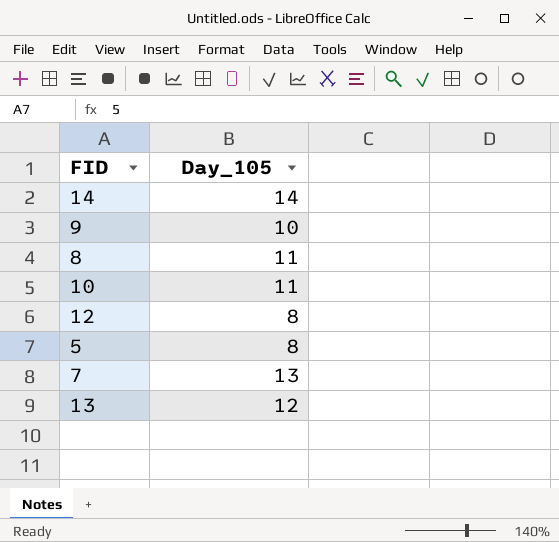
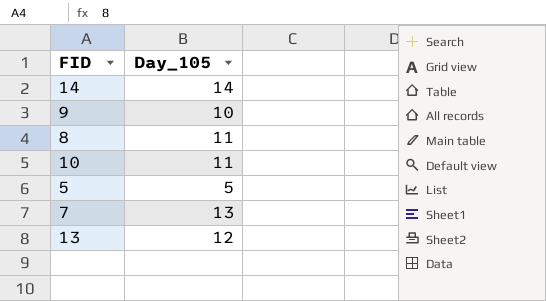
row 12: 8 -> none
5 | Day_105: 8 -> 5

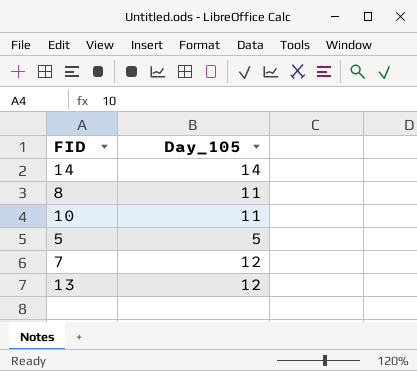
row 9: 10 -> none
7 | Day_105: 13 -> 12

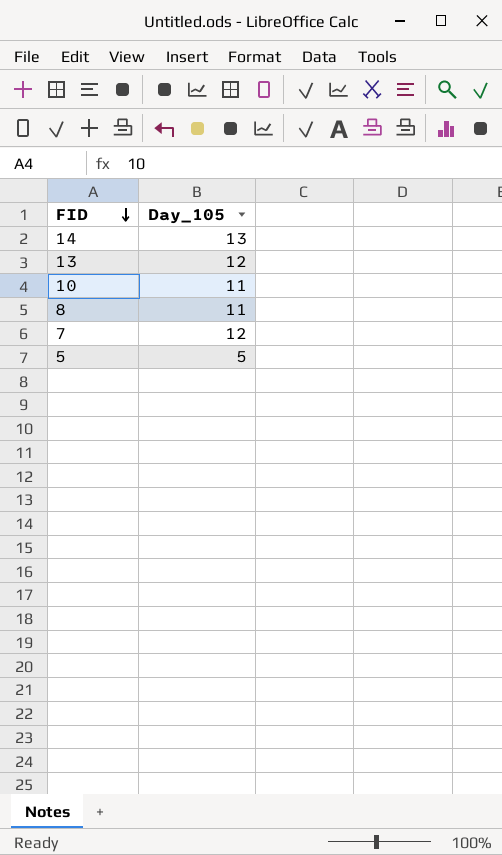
row order: none -> FID descending
14 | Day_105: 14 -> 13

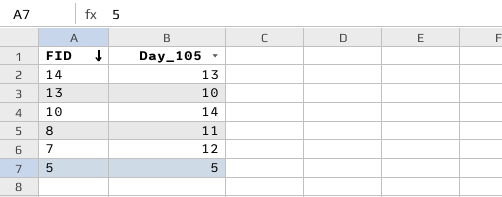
13 | Day_105: 12 -> 10
10 | Day_105: 11 -> 14

